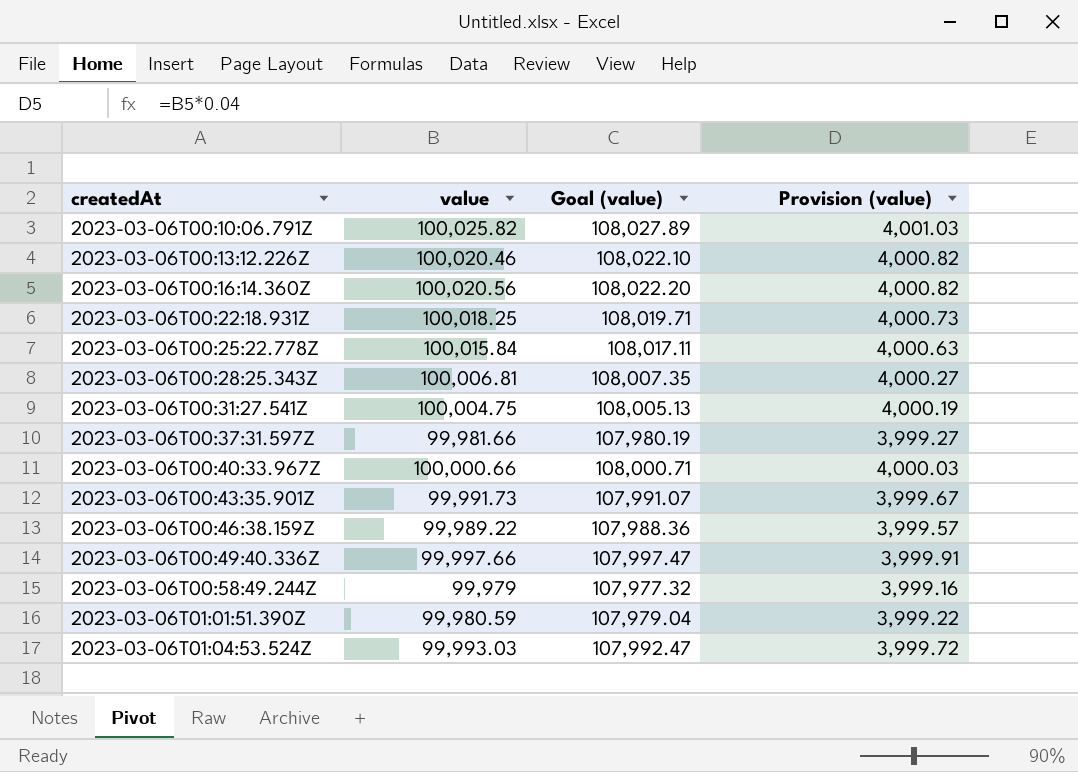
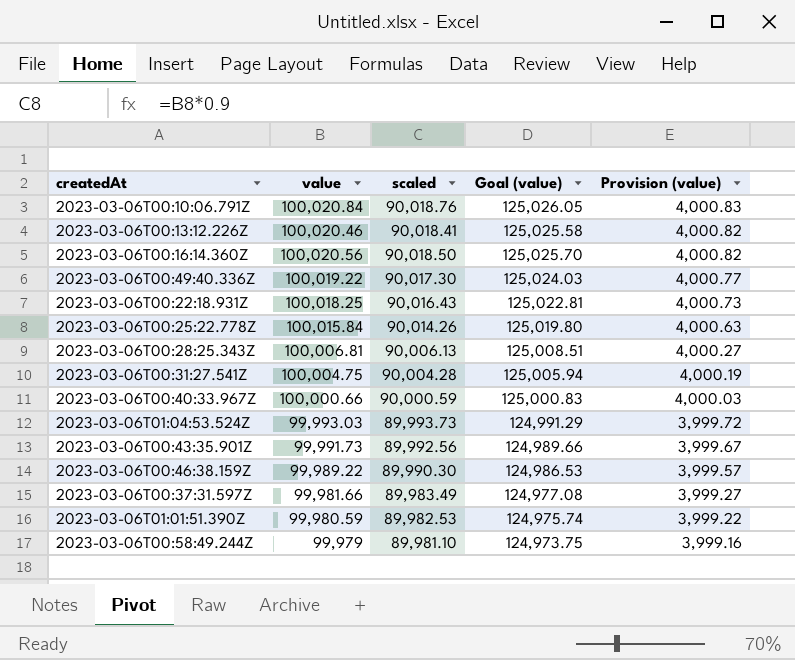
row order: createdAt ascending -> Provision (value) descending
column scaled | formula: none -> [value] * 0.9
column Goal (value) | formula: [value] * 1.08 -> [value] * 1.25
2023-03-06T00:10:06.791Z | value: 100,025.82 -> 100,020.84
2023-03-06T00:10:06.791Z | Provision (value): 4,001.03 -> 4,000.83
2023-03-06T00:49:40.336Z | value: 99,997.66 -> 100,019.22
2023-03-06T00:49:40.336Z | Provision (value): 3,999.91 -> 4,000.77

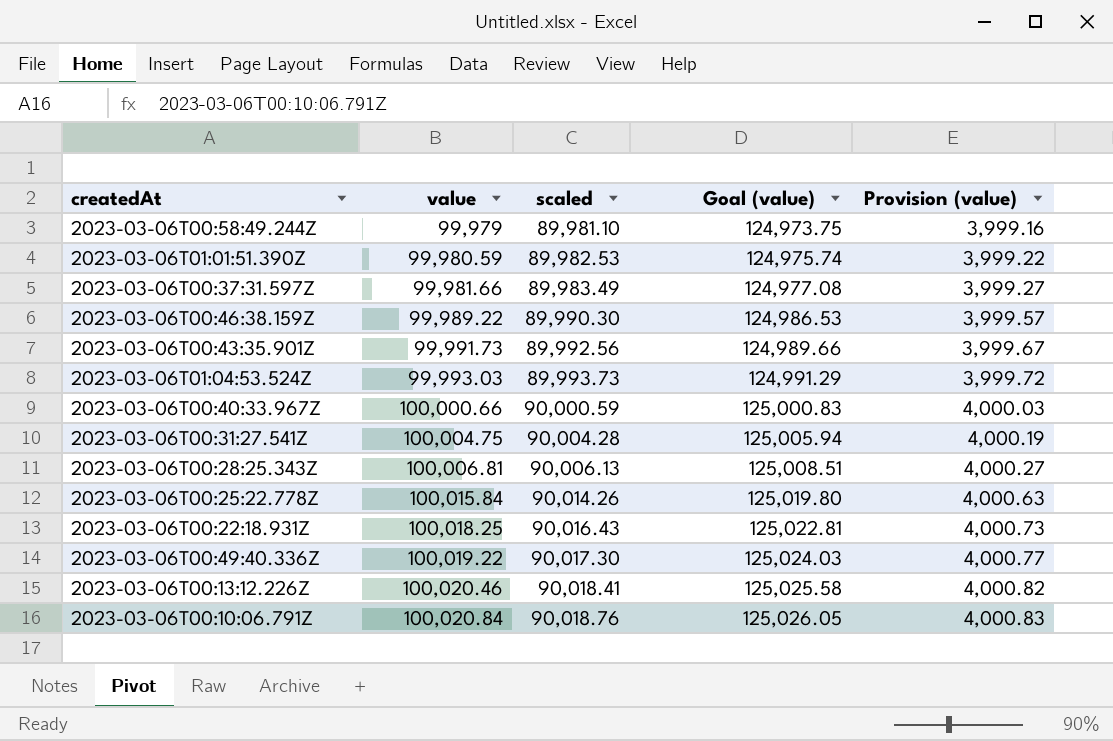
row order: Provision (value) descending -> value ascending
row 2023-03-06T00:16:14.360Z: 100,020.56 | 90,018.50 | 125,025.70 | 4,000.82 -> none

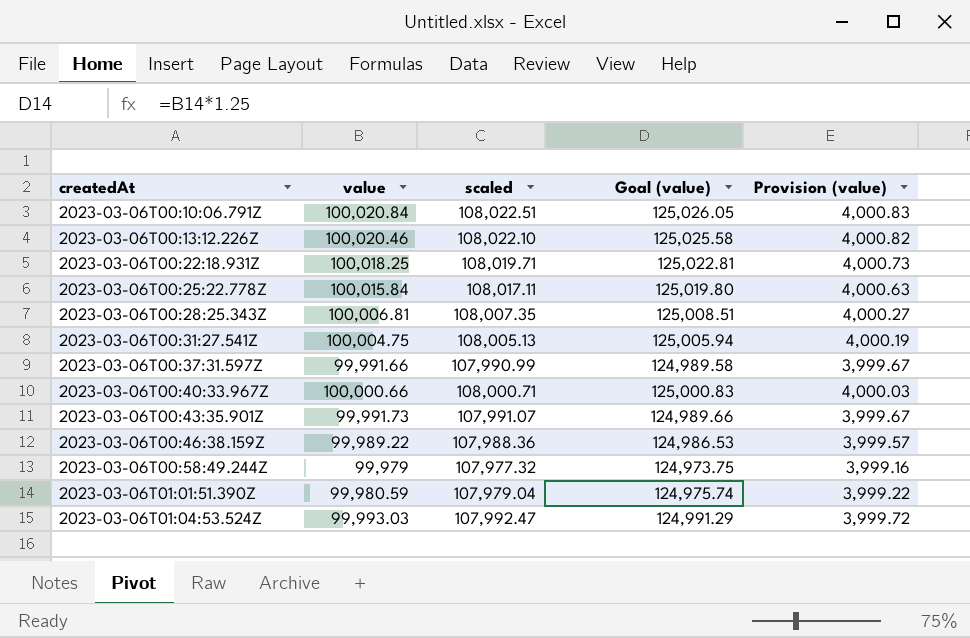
row order: value ascending -> createdAt ascending
column scaled | formula: [value] * 0.9 -> [value] * 1.08
row 2023-03-06T00:49:40.336Z: 100,019.22 | 90,017.30 | 125,024.03 | 4,000.77 -> none
2023-03-06T00:37:31.597Z | value: 99,981.66 -> 99,991.66
2023-03-06T00:37:31.597Z | Goal (value): 124,977.08 -> 124,989.58
2023-03-06T00:37:31.597Z | Provision (value): 3,999.27 -> 3,999.67

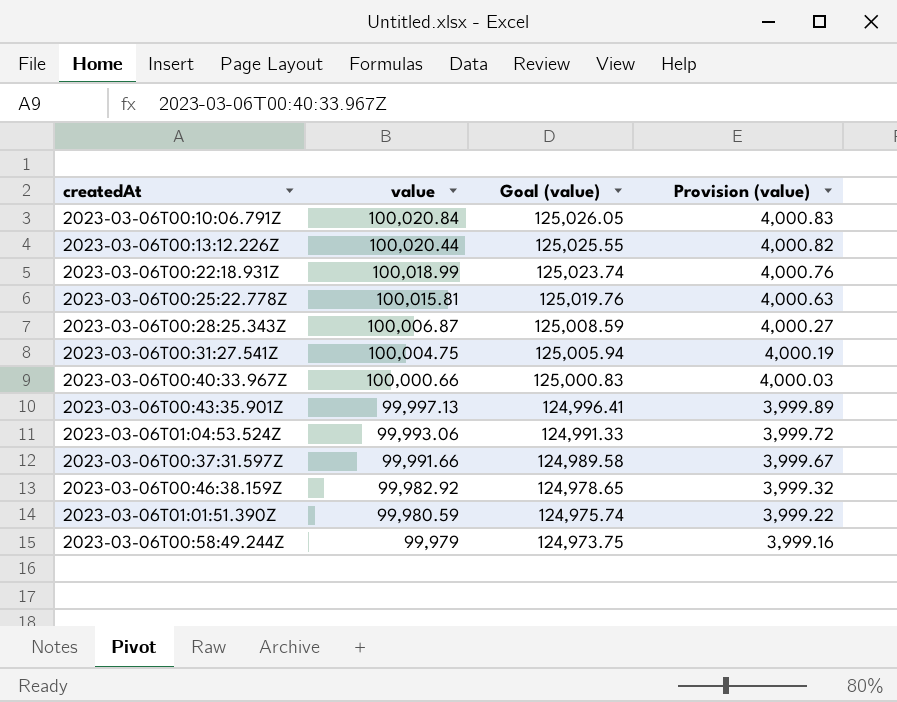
row order: createdAt ascending -> value descending
column scaled | formula: [value] * 1.08 -> none
2023-03-06T00:13:12.226Z | value: 100,020.46 -> 100,020.44
2023-03-06T00:13:12.226Z | Goal (value): 125,025.58 -> 125,025.55
2023-03-06T00:22:18.931Z | value: 100,018.25 -> 100,018.99
2023-03-06T00:22:18.931Z | Goal (value): 125,022.81 -> 125,023.74
2023-03-06T00:22:18.931Z | Provision (value): 4,000.73 -> 4,000.76
2023-03-06T00:25:22.778Z | value: 100,015.84 -> 100,015.81
2023-03-06T00:25:22.778Z | Goal (value): 125,019.80 -> 125,019.76
2023-03-06T00:28:25.343Z | value: 100,006.81 -> 100,006.87
2023-03-06T00:28:25.343Z | Goal (value): 125,008.51 -> 125,008.59
2023-03-06T00:43:35.901Z | value: 99,991.73 -> 99,997.13
2023-03-06T00:43:35.901Z | Goal (value): 124,989.66 -> 124,996.41
2023-03-06T00:43:35.901Z | Provision (value): 3,999.67 -> 3,999.89
2023-03-06T01:04:53.524Z | value: 99,993.03 -> 99,993.06
2023-03-06T01:04:53.524Z | Goal (value): 124,991.29 -> 124,991.33
2023-03-06T00:46:38.159Z | value: 99,989.22 -> 99,982.92
2023-03-06T00:46:38.159Z | Goal (value): 124,986.53 -> 124,978.65
2023-03-06T00:46:38.159Z | Provision (value): 3,999.57 -> 3,999.32

